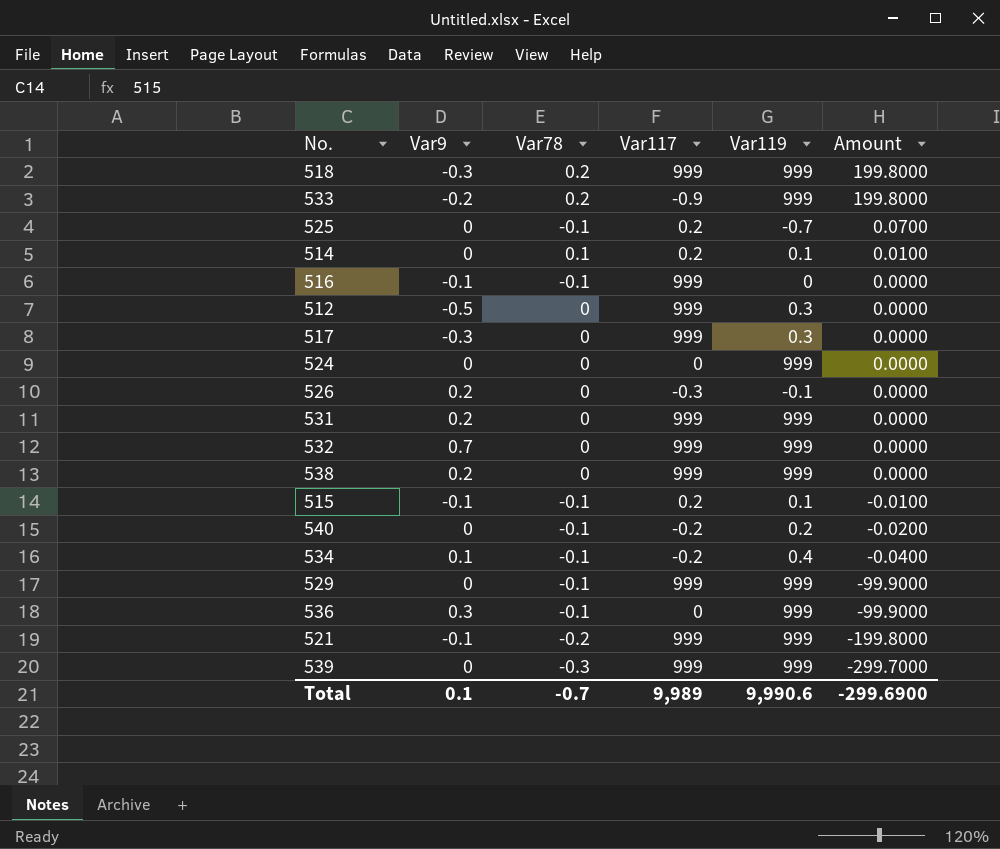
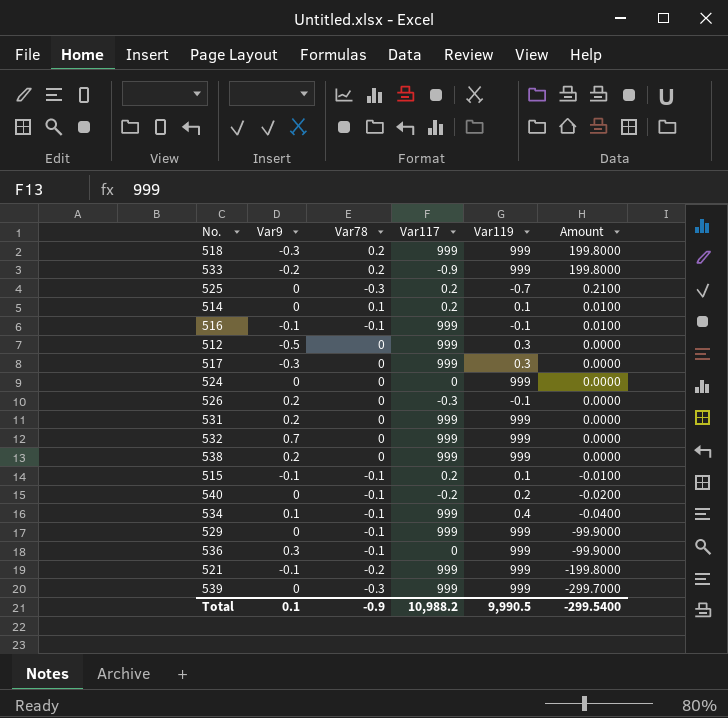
525 | Var78: -0.1 -> -0.3
525 | Amount: 0.0700 -> 0.2100
516 | Var119: 0 -> -0.1
516 | Amount: 0.0000 -> 0.0100
534 | Var117: -0.2 -> 999
Total | Var78: -0.7 -> -0.9
Total | Var117: 9,989 -> 10,988.2
Total | Var119: 9,990.6 -> 9,990.5
Total | Amount: -299.6900 -> -299.5400

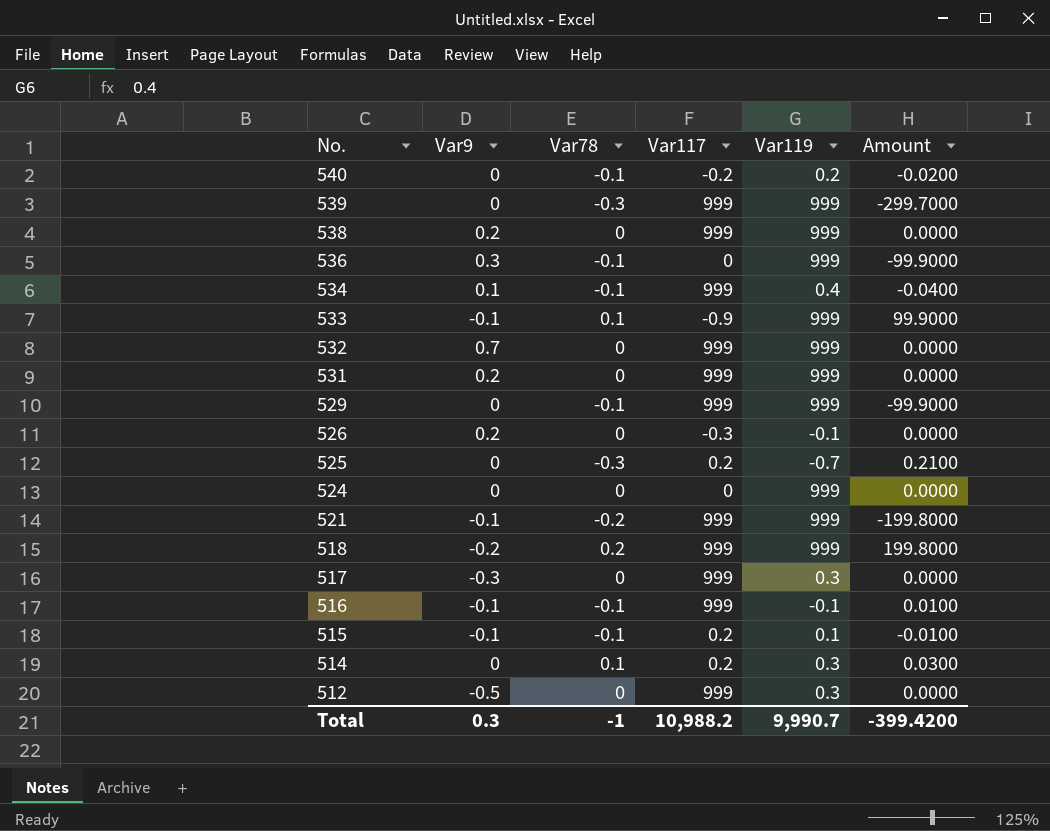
row order: Amount descending -> No. descending
533 | Var9: -0.2 -> -0.1
533 | Var78: 0.2 -> 0.1
533 | Amount: 199.8000 -> 99.9000
518 | Var9: -0.3 -> -0.2
514 | Var119: 0.1 -> 0.3
514 | Amount: 0.0100 -> 0.0300
Total | Var9: 0.1 -> 0.3
Total | Var78: -0.9 -> -1
Total | Var119: 9,990.5 -> 9,990.7
Total | Amount: -299.5400 -> -399.4200

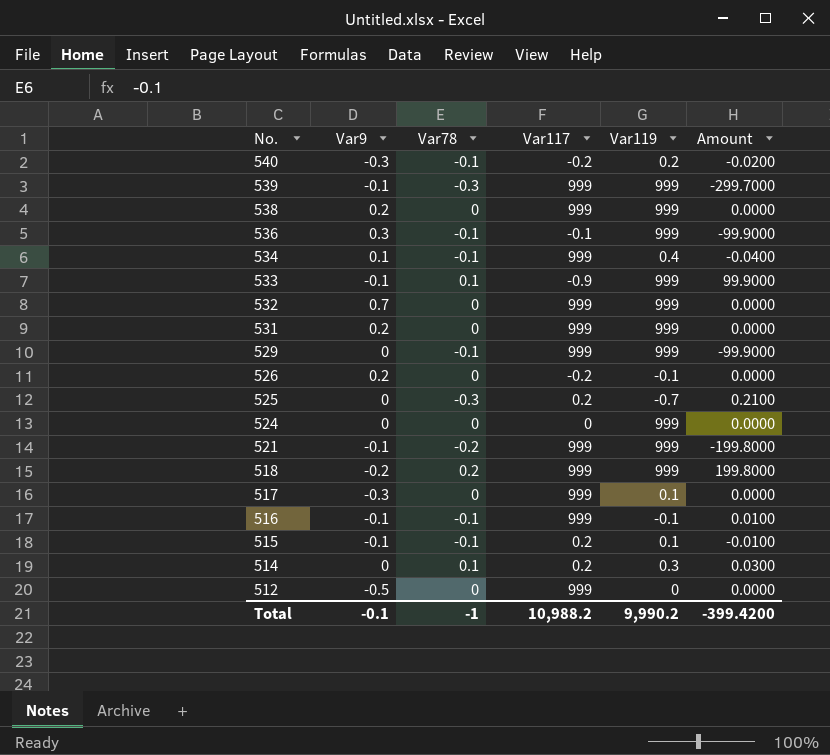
540 | Var9: 0 -> -0.3
539 | Var9: 0 -> -0.1
536 | Var117: 0 -> -0.1
526 | Var117: -0.3 -> -0.2
517 | Var119: 0.3 -> 0.1
512 | Var119: 0.3 -> 0
Total | Var9: 0.3 -> -0.1
Total | Var119: 9,990.7 -> 9,990.2

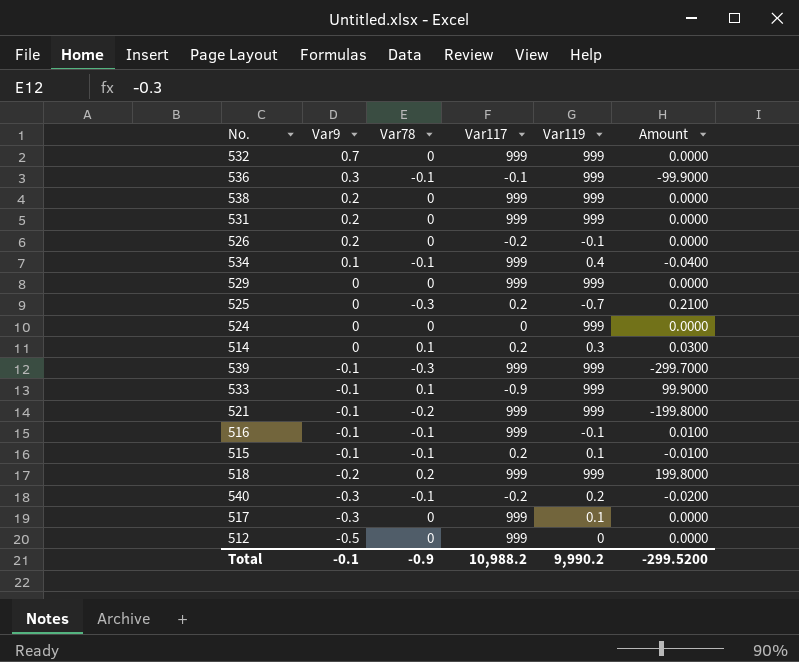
row order: No. descending -> Var9 descending
529 | Var78: -0.1 -> 0
529 | Amount: -99.9000 -> 0.0000
Total | Var78: -1 -> -0.9
Total | Amount: -399.4200 -> -299.5200

